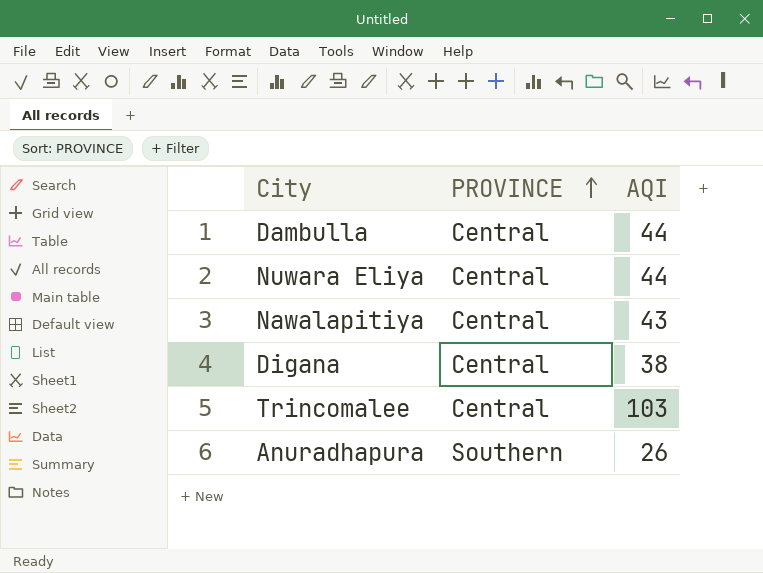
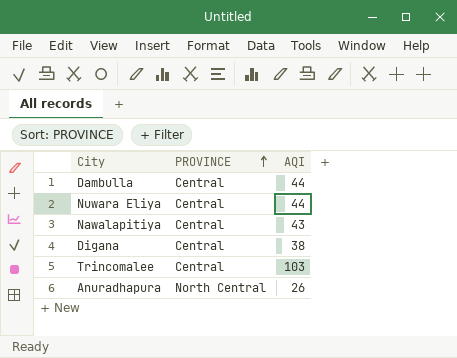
Anuradhapura | PROVINCE: Southern -> North Central

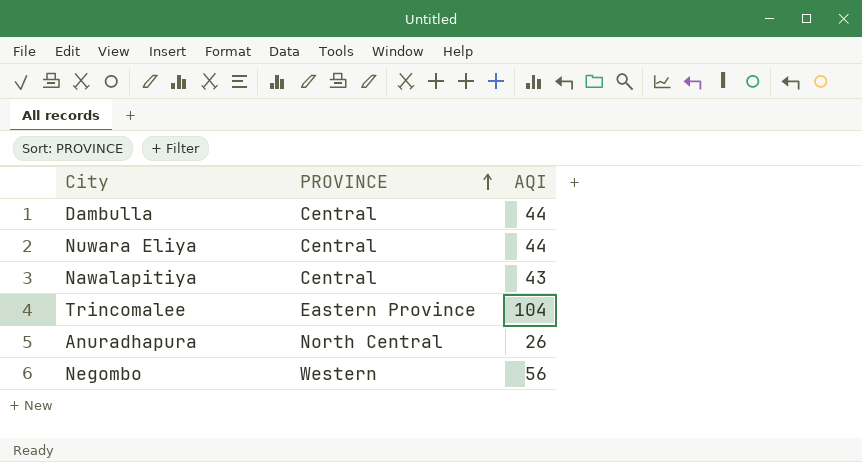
row Digana: Central | 38 -> none
Trincomalee | PROVINCE: Central -> Eastern Province
Trincomalee | AQI: 103 -> 104
row Negombo: none -> Western | 56

